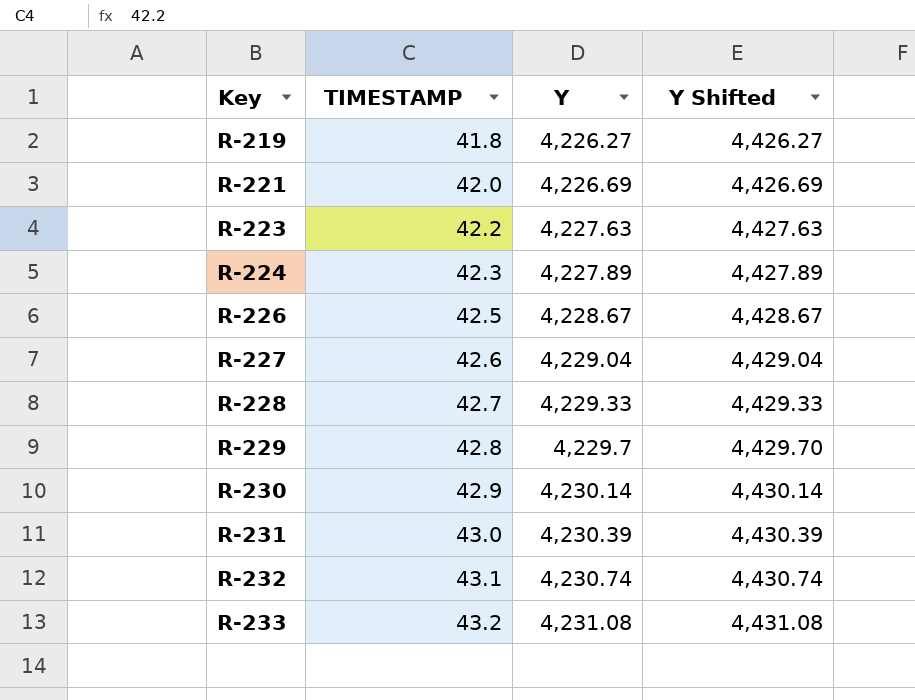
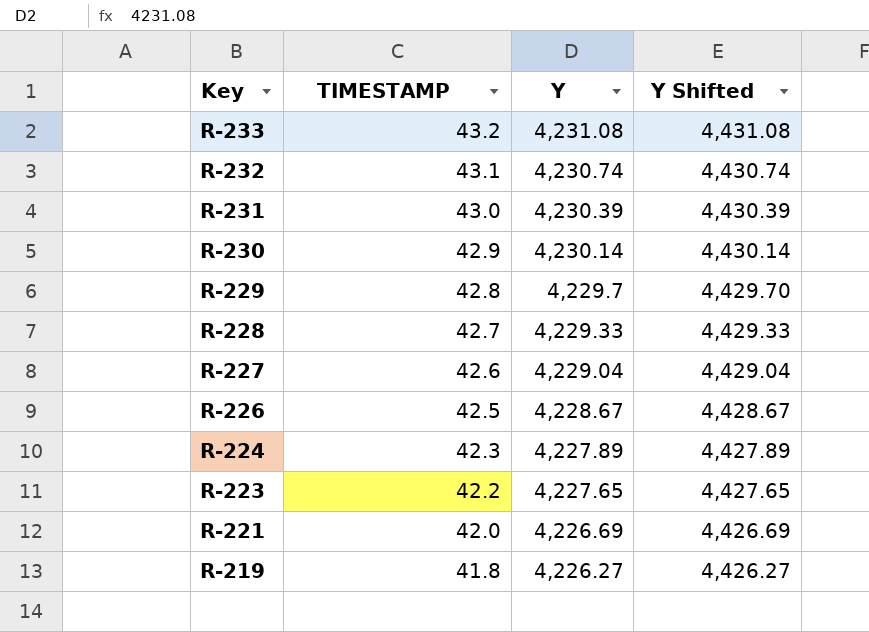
row order: Key ascending -> Key descending
R-223 | Y: 4,227.63 -> 4,227.65
R-223 | Y Shifted: 4,427.63 -> 4,427.65

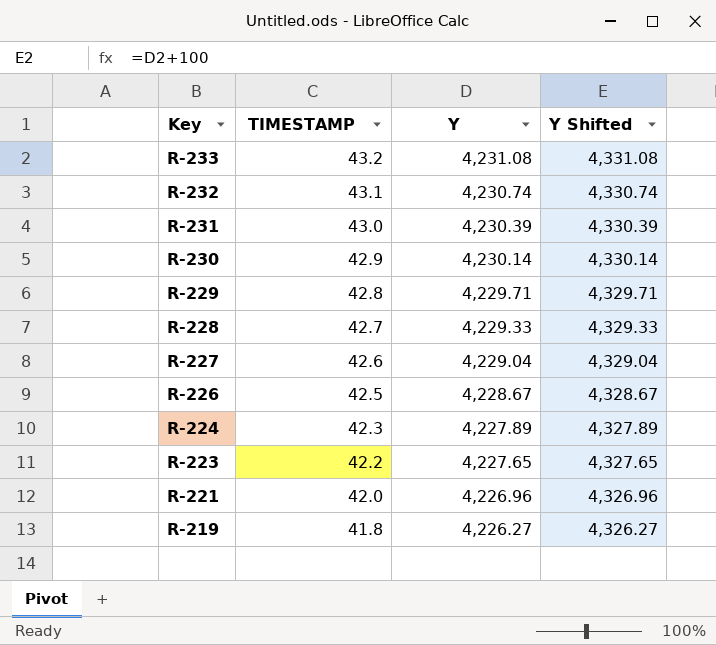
column Y Shifted | formula: [Y] + 200 -> [Y] + 100
R-229 | Y: 4,229.7 -> 4,229.71
R-221 | Y: 4,226.69 -> 4,226.96

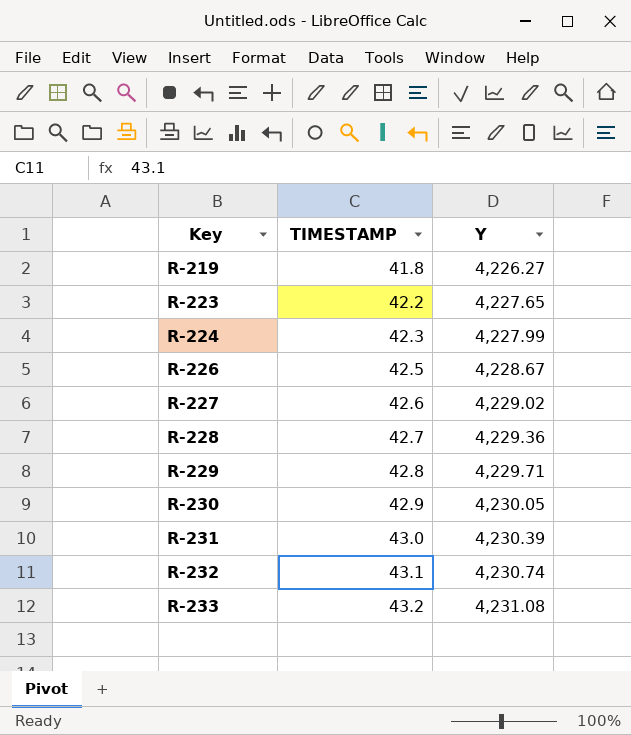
row order: Key descending -> Key ascending
column Y Shifted | formula: [Y] + 100 -> none
row R-221: 42.0 | 4,226.96 | 4,326.96 -> none
R-224 | Y: 4,227.89 -> 4,227.99
R-227 | Y: 4,229.04 -> 4,229.02
R-228 | Y: 4,229.33 -> 4,229.36
R-230 | Y: 4,230.14 -> 4,230.05

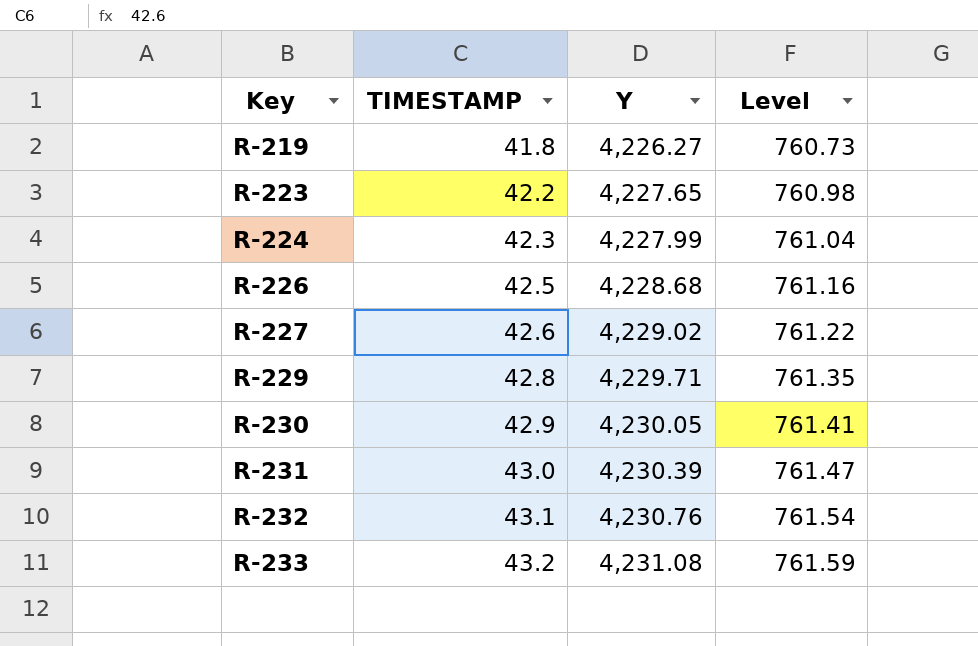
column Level | formula: none -> [Y] * 0.18
row R-228: 42.7 | 4,229.36 -> none
R-226 | Y: 4,228.67 -> 4,228.68
R-232 | Y: 4,230.74 -> 4,230.76

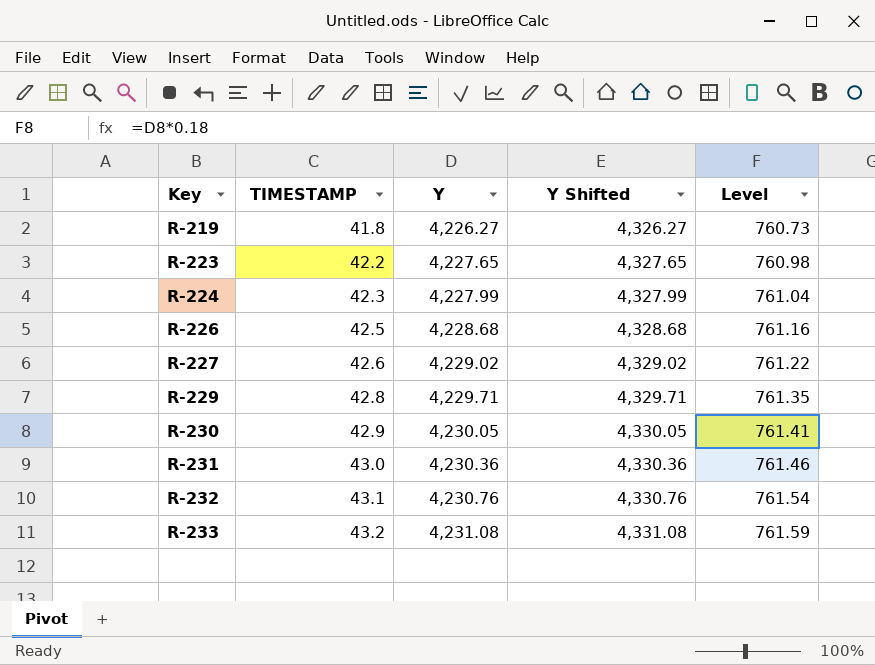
column Y Shifted | formula: none -> [Y] + 100
R-231 | Y: 4,230.39 -> 4,230.36
R-231 | Level: 761.47 -> 761.46

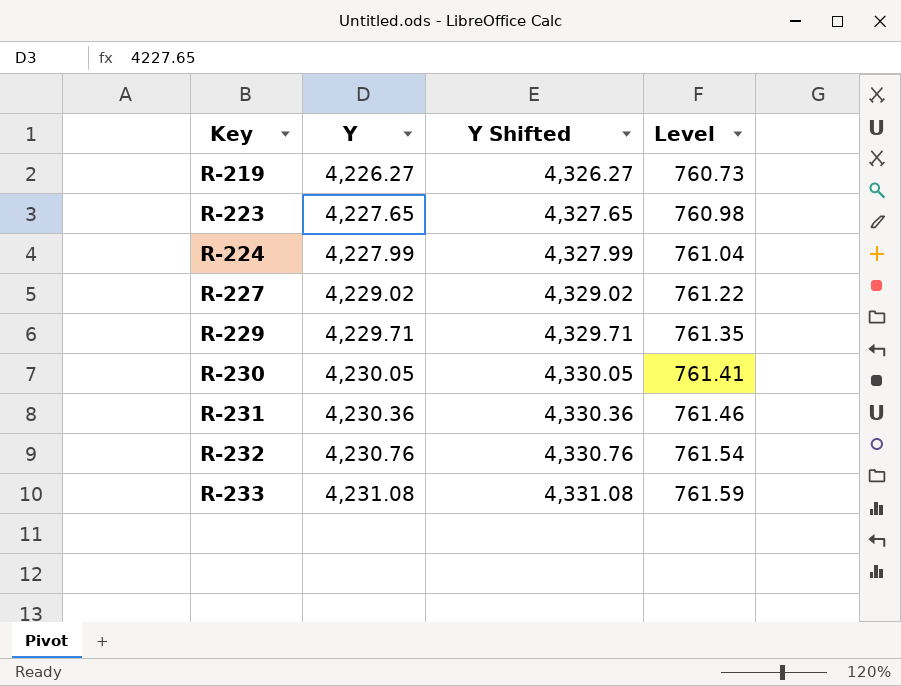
column TIMESTAMP | position: 2 -> none
row R-226: 42.5 | 4,228.68 | 4,328.68 | 761.16 -> none

